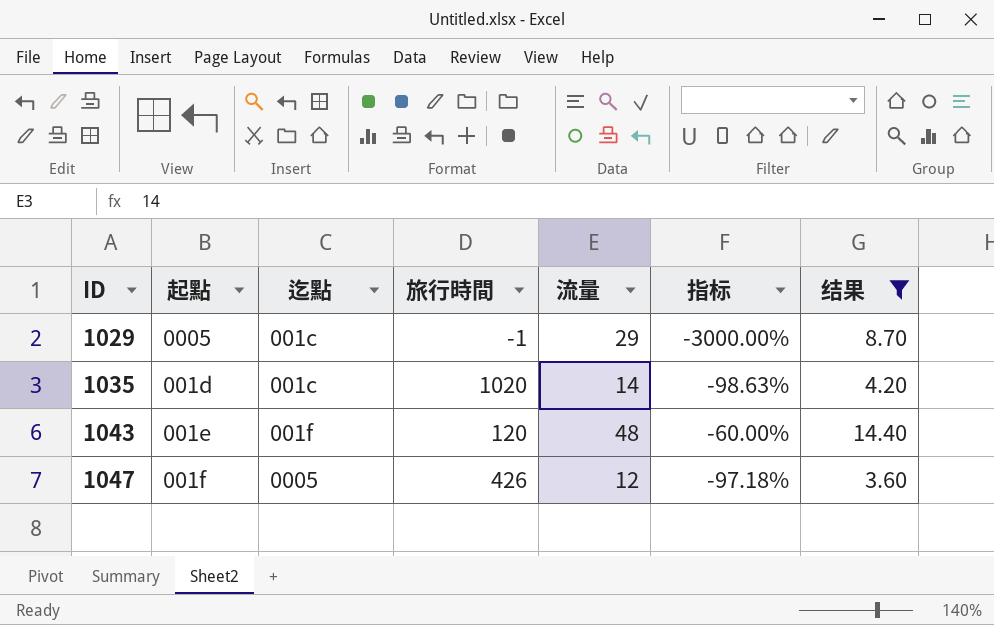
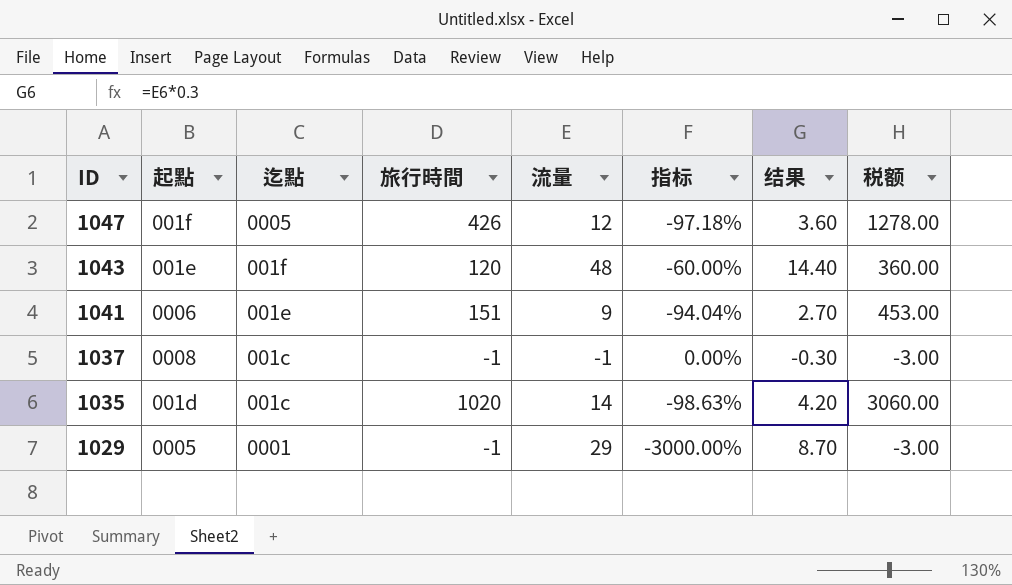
filter: 结果 >= 3.60 -> none
row order: ID ascending -> ID descending
column 税额 | formula: none -> [旅行時間] * 3
1029 | 迄點: 001c -> 0001

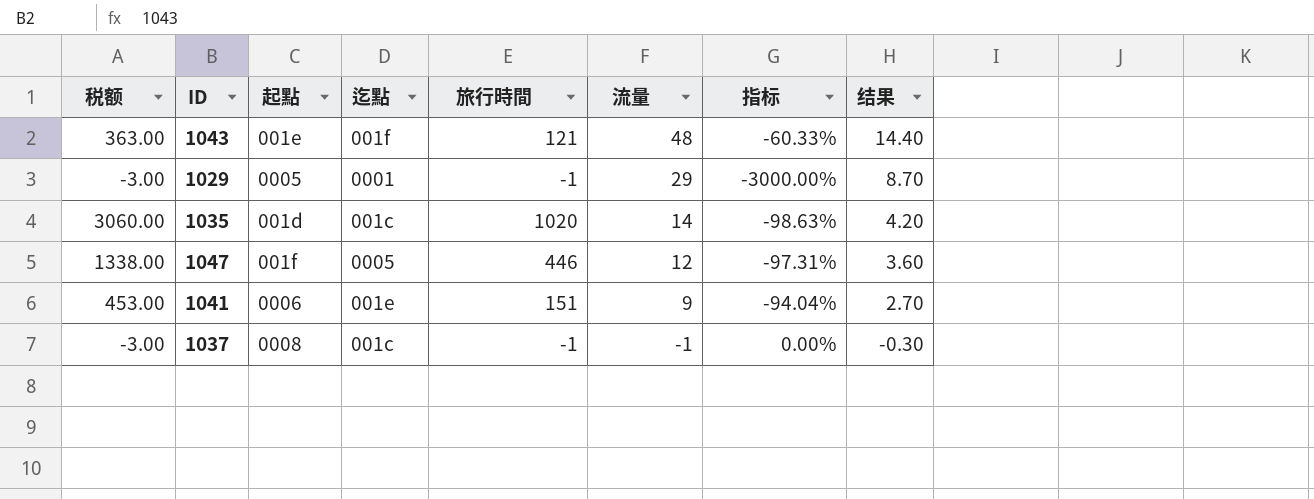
row order: ID descending -> 流量 descending
column 税额 | position: 8 -> 1
1043 | 税额: 360.00 -> 363.00
1043 | 旅行時間: 120 -> 121
1043 | 指标: -60.00% -> -60.33%
1047 | 税额: 1278.00 -> 1338.00
1047 | 旅行時間: 426 -> 446
1047 | 指标: -97.18% -> -97.31%

